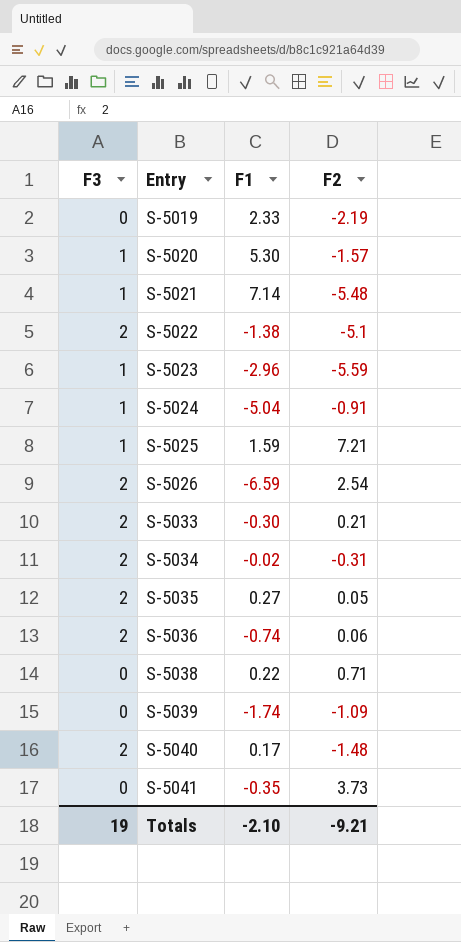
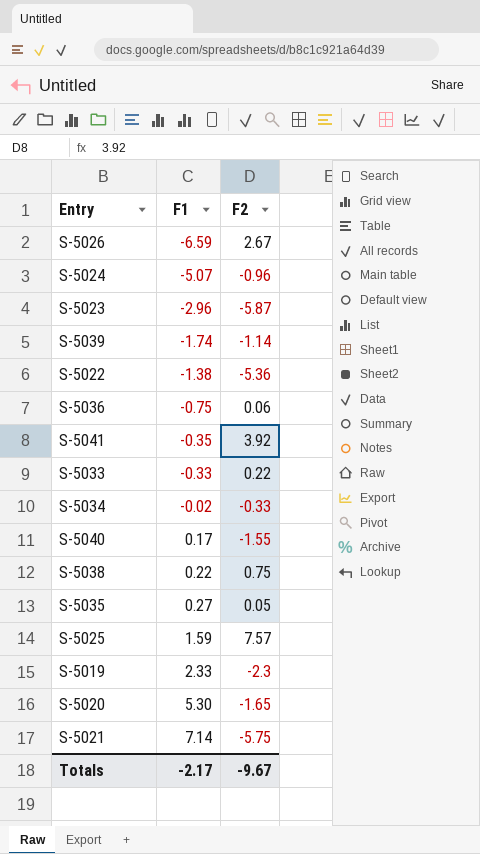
row order: Entry ascending -> F1 ascending
column F3 | position: 1 -> none
S-5026 | F2: 2.54 -> 2.67
S-5024 | F1: -5.04 -> -5.07
S-5024 | F2: -0.91 -> -0.96
S-5023 | F2: -5.59 -> -5.87
S-5039 | F2: -1.09 -> -1.14
S-5022 | F2: -5.1 -> -5.36
S-5036 | F1: -0.74 -> -0.75
S-5041 | F2: 3.73 -> 3.92
S-5033 | F1: -0.30 -> -0.33
S-5033 | F2: 0.21 -> 0.22
S-5034 | F2: -0.31 -> -0.33
S-5040 | F2: -1.48 -> -1.55
S-5038 | F2: 0.71 -> 0.75
S-5025 | F2: 7.21 -> 7.57
S-5019 | F2: -2.19 -> -2.3
S-5020 | F2: -1.57 -> -1.65
S-5021 | F2: -5.48 -> -5.75
Totals | F1: -2.10 -> -2.17
Totals | F2: -9.21 -> -9.67

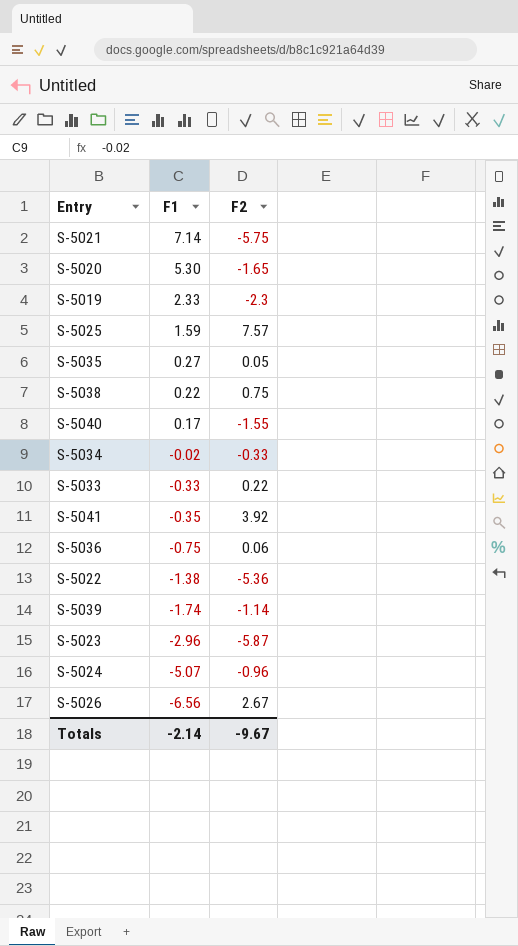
row order: F1 ascending -> F1 descending
S-5026 | F1: -6.59 -> -6.56
Totals | F1: -2.17 -> -2.14

